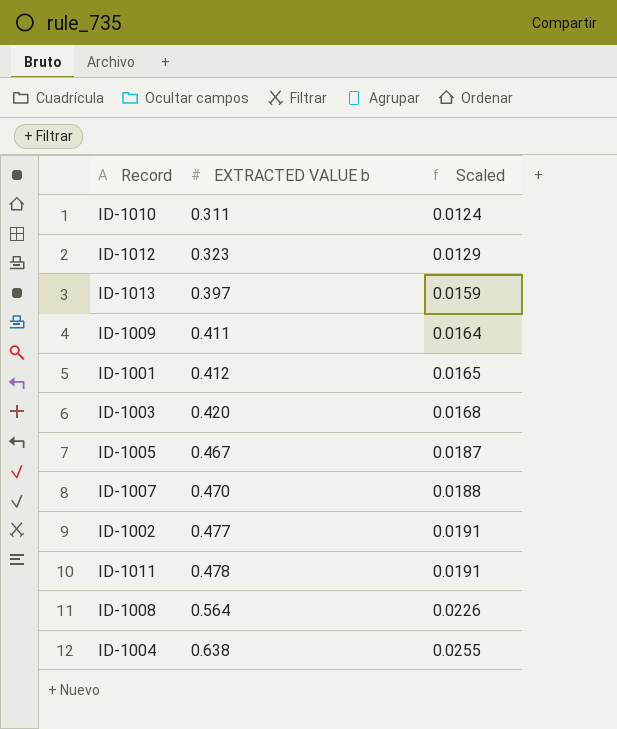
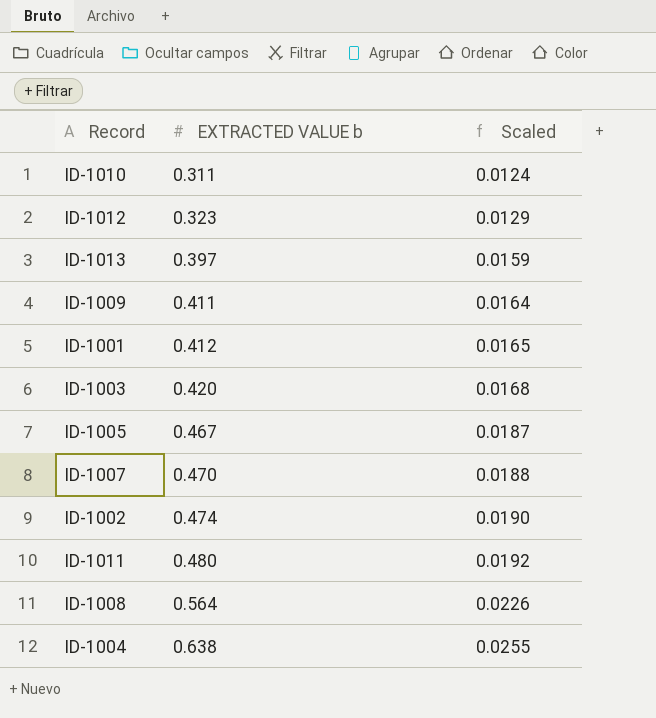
ID-1002 | EXTRACTED VALUE b: 0.477 -> 0.474
ID-1002 | Scaled: 0.0191 -> 0.0190
ID-1011 | EXTRACTED VALUE b: 0.478 -> 0.480
ID-1011 | Scaled: 0.0191 -> 0.0192

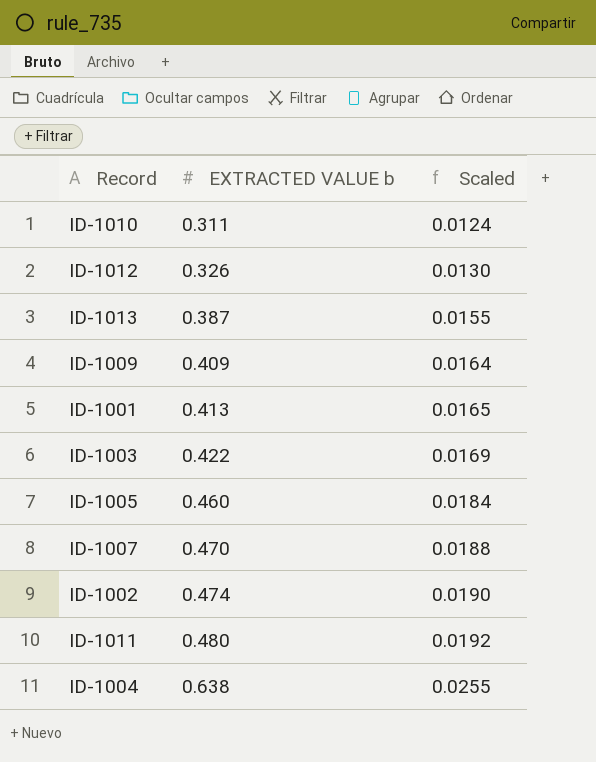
row ID-1008: 0.564 | 0.0226 -> none
ID-1012 | EXTRACTED VALUE b: 0.323 -> 0.326
ID-1012 | Scaled: 0.0129 -> 0.0130
ID-1013 | EXTRACTED VALUE b: 0.397 -> 0.387
ID-1013 | Scaled: 0.0159 -> 0.0155
ID-1009 | EXTRACTED VALUE b: 0.411 -> 0.409
ID-1001 | EXTRACTED VALUE b: 0.412 -> 0.413
ID-1003 | EXTRACTED VALUE b: 0.420 -> 0.422
ID-1003 | Scaled: 0.0168 -> 0.0169
ID-1005 | EXTRACTED VALUE b: 0.467 -> 0.460
ID-1005 | Scaled: 0.0187 -> 0.0184

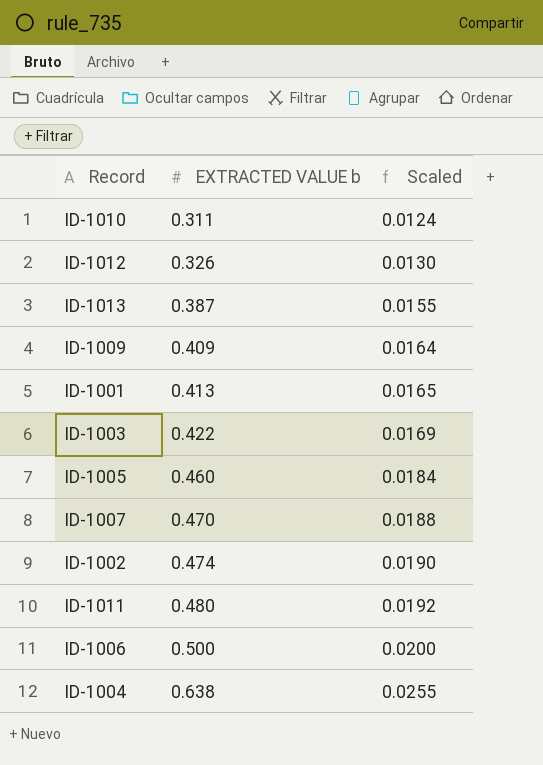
row ID-1006: none -> 0.500 | 0.0200

